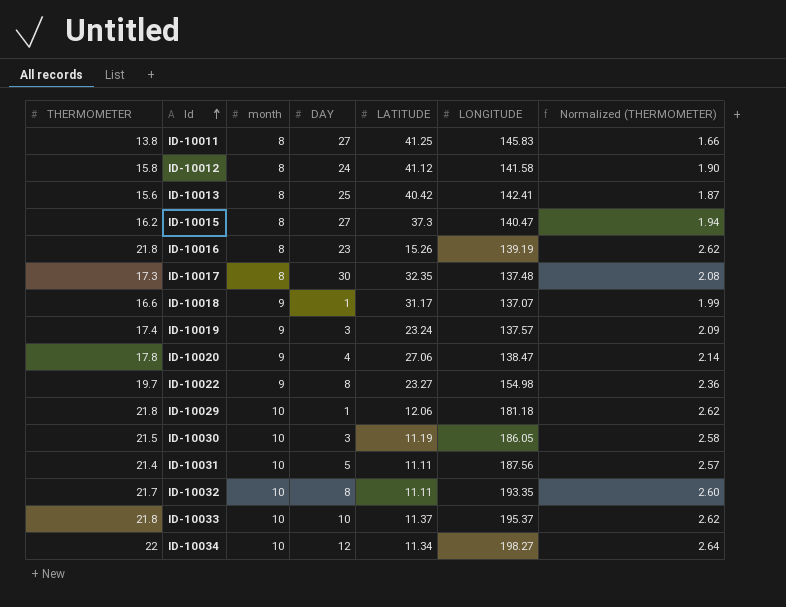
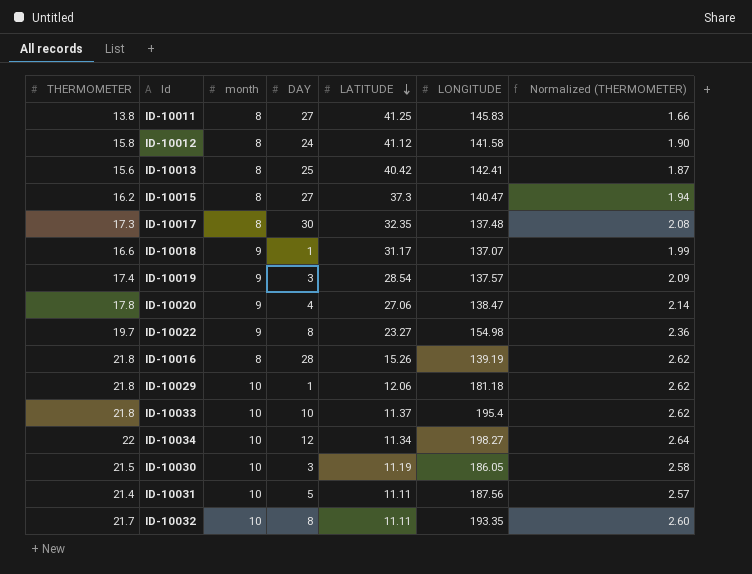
row order: Id ascending -> LATITUDE descending
ID-10019 | LATITUDE: 23.24 -> 28.54
ID-10016 | DAY: 23 -> 28
ID-10033 | LONGITUDE: 195.37 -> 195.4

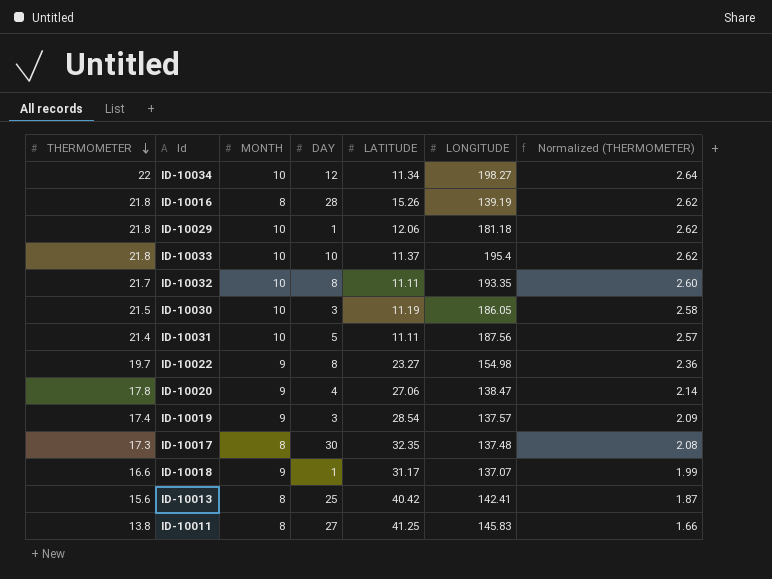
row order: LATITUDE descending -> THERMOMETER descending
column name: month -> MONTH
row ID-10012: 15.8 | 8 | 24 | 41.12 | 141.58 | 1.90 -> none
row ID-10015: 16.2 | 8 | 27 | 37.3 | 140.47 | 1.94 -> none

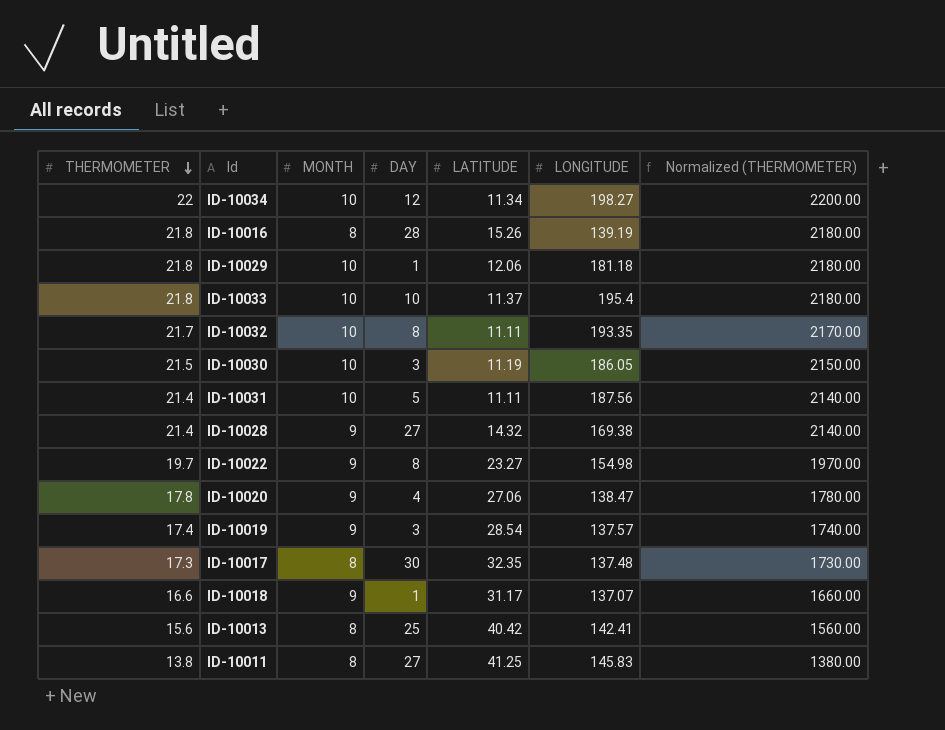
column Normalized (THERMOMETER) | formula: [THERMOMETER] * 0.12 -> [THERMOMETER] * 100
row ID-10028: none -> 21.4 | 9 | 27 | 14.32 | 169.38 | 2140.00

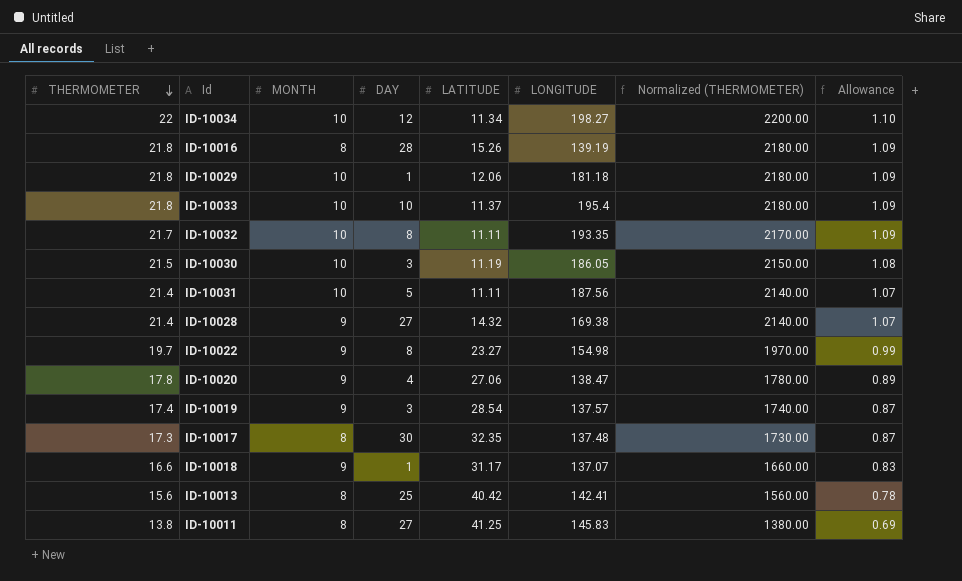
column Allowance | formula: none -> [THERMOMETER] * 0.05

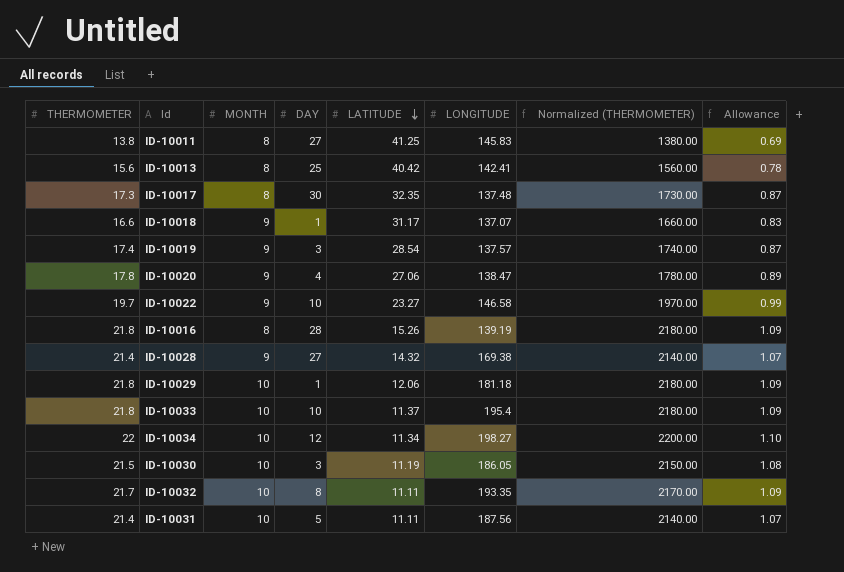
row order: THERMOMETER descending -> LATITUDE descending
ID-10022 | DAY: 8 -> 10
ID-10022 | LONGITUDE: 154.98 -> 146.58

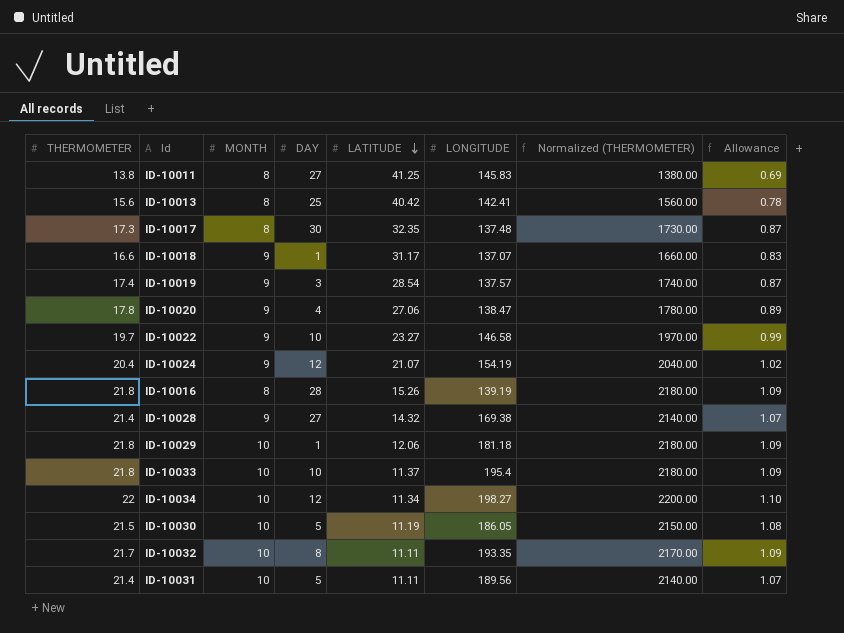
row ID-10024: none -> 20.4 | 9 | 12 | 21.07 | 154.19 | 2040.00 | 1.02
ID-10030 | DAY: 3 -> 5
ID-10031 | LONGITUDE: 187.56 -> 189.56

